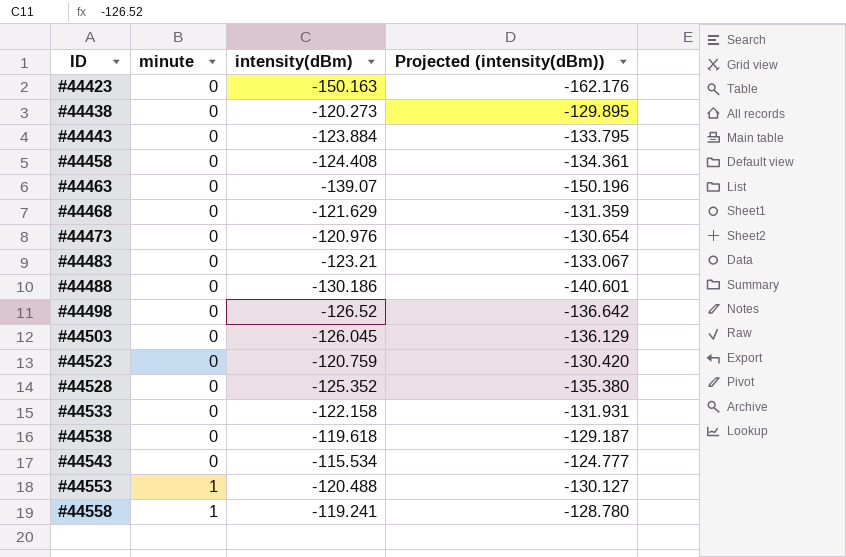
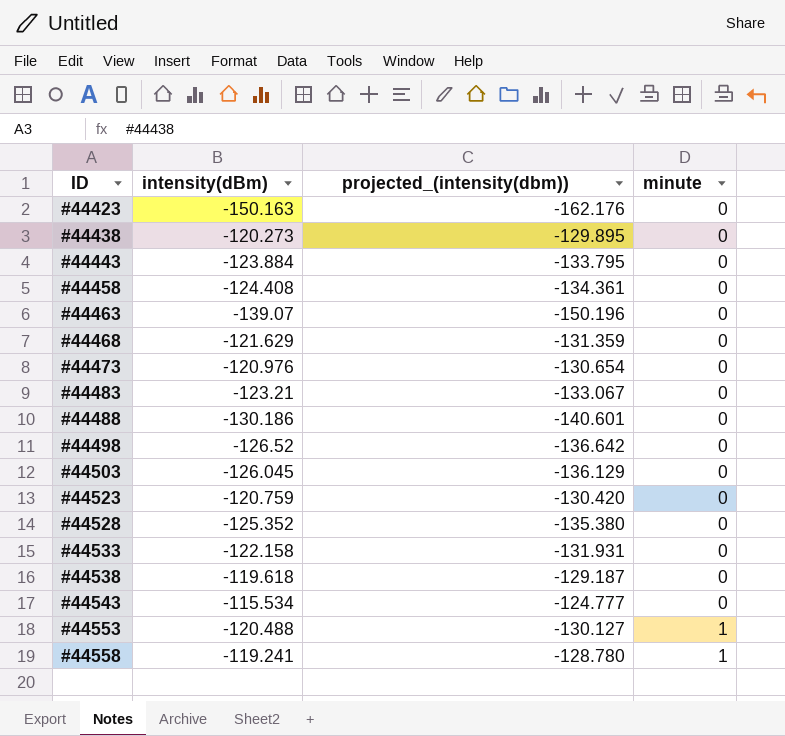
column name: Projected (intensity(dBm)) -> projected_(intensity(dbm))
column minute | position: 2 -> 4

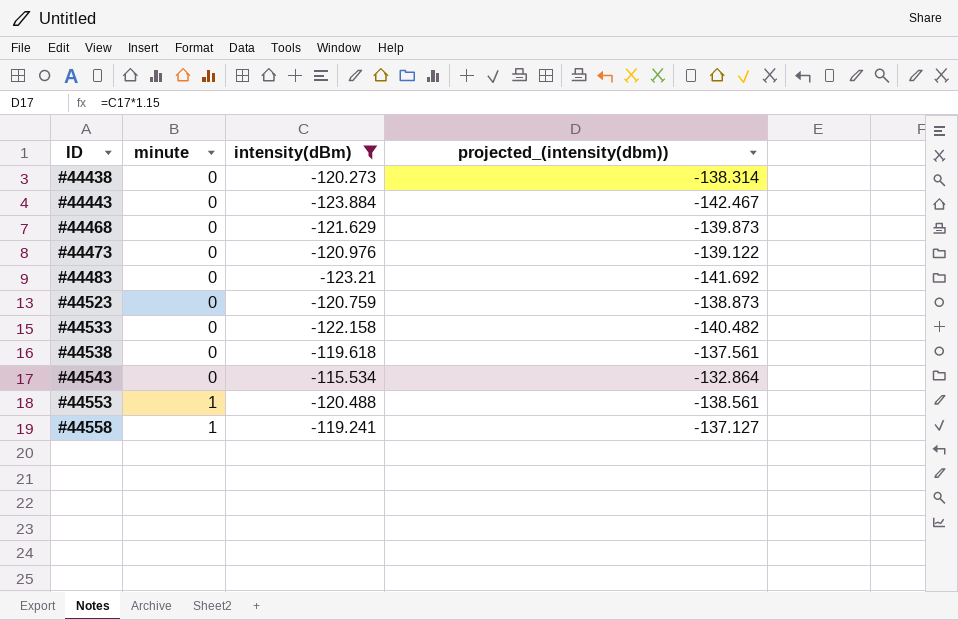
filter: none -> intensity(dBm) >= -123.884
column minute | position: 4 -> 2
column projected_(intensity(dbm)) | formula: [intensity(dBm)] * 1.08 -> [intensity(dBm)] * 1.15

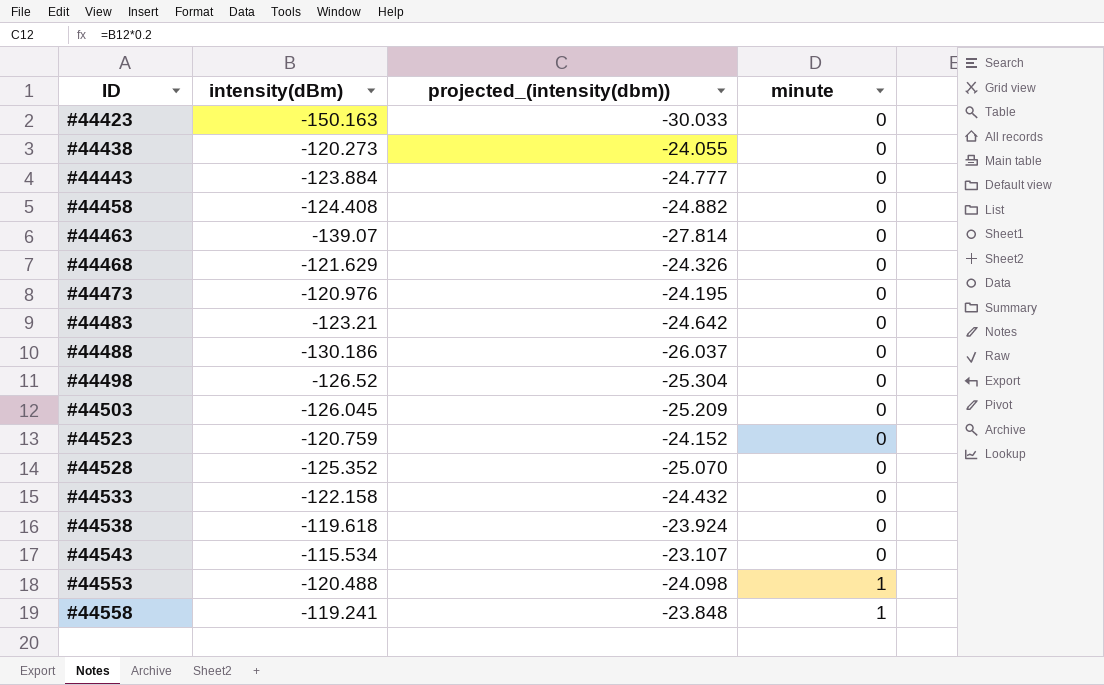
filter: intensity(dBm) >= -123.884 -> none
column projected_(intensity(dbm)) | formula: [intensity(dBm)] * 1.15 -> [intensity(dBm)] * 0.2
column minute | position: 2 -> 4

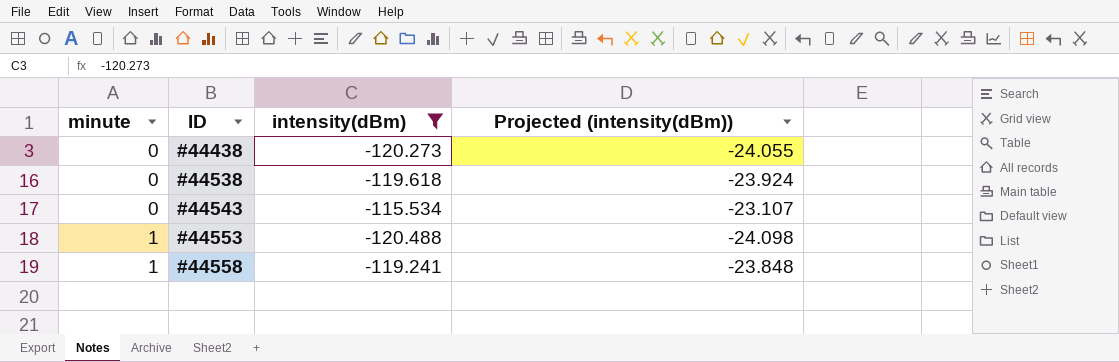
filter: none -> intensity(dBm) >= -120.488
column minute | position: 4 -> 1
column name: projected_(intensity(dbm)) -> Projected (intensity(dBm))

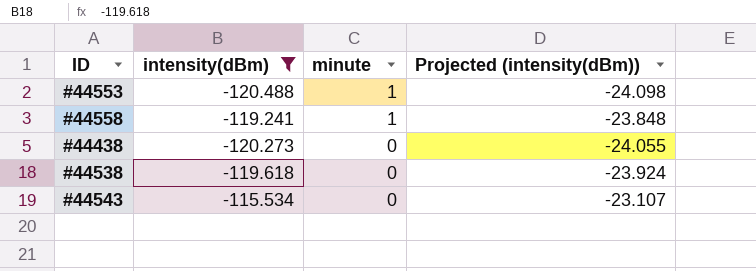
row order: minute ascending -> minute descending
column minute | position: 1 -> 3

